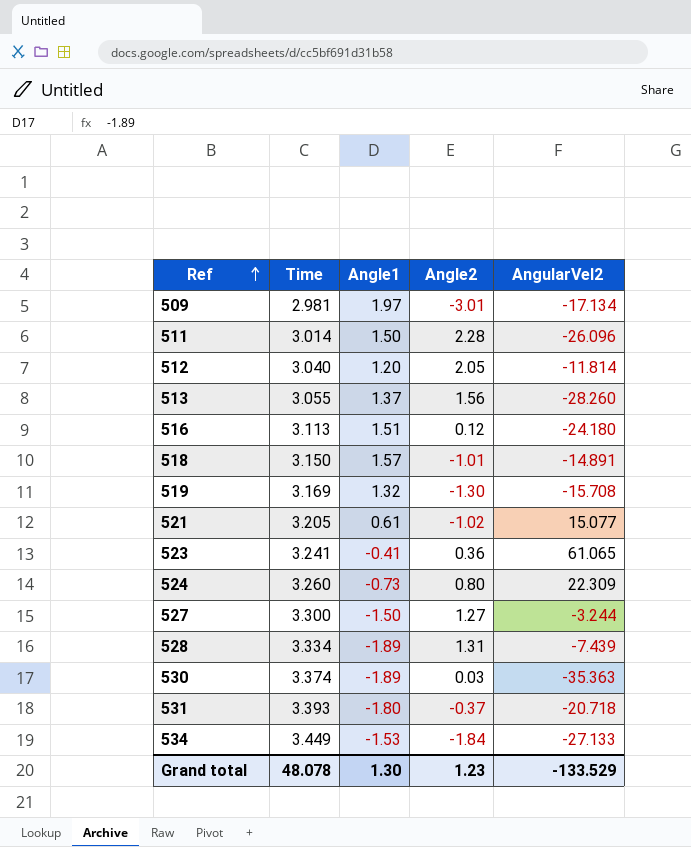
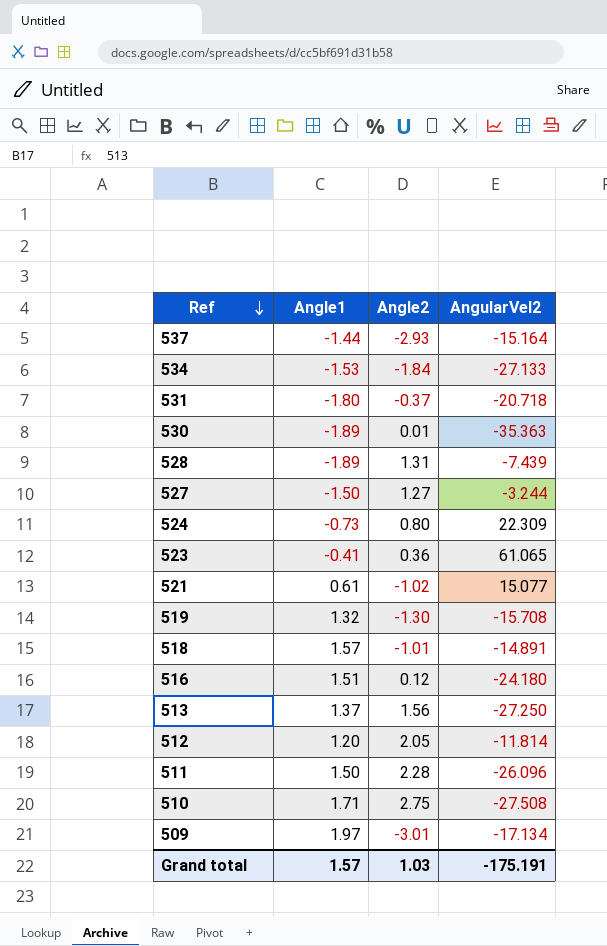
row order: Ref ascending -> Ref descending
column Time | position: 2 -> none
row 537: none -> -1.44 | -2.93 | -15.164
530 | Angle2: 0.03 -> 0.01
513 | AngularVel2: -28.260 -> -27.250
row 510: none -> 1.71 | 2.75 | -27.508
Grand total | Angle1: 1.30 -> 1.57
Grand total | Angle2: 1.23 -> 1.03
Grand total | AngularVel2: -133.529 -> -175.191

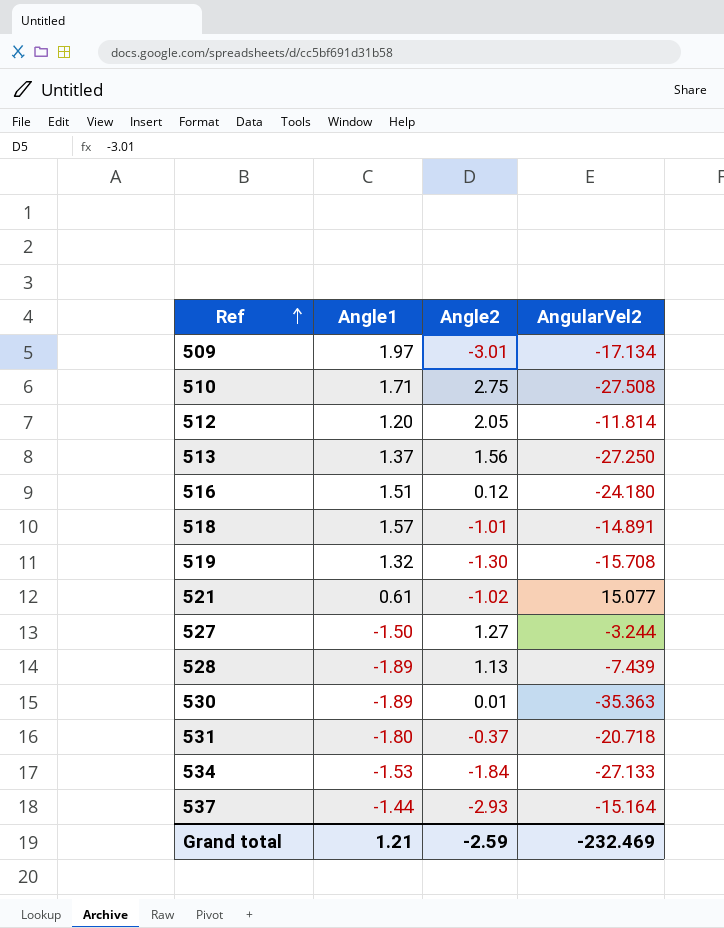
row order: Ref descending -> Ref ascending
row 524: -0.73 | 0.80 | 22.309 -> none
row 523: -0.41 | 0.36 | 61.065 -> none
row 511: 1.50 | 2.28 | -26.096 -> none
528 | Angle2: 1.31 -> 1.13
Grand total | Angle1: 1.57 -> 1.21
Grand total | Angle2: 1.03 -> -2.59
Grand total | AngularVel2: -175.191 -> -232.469

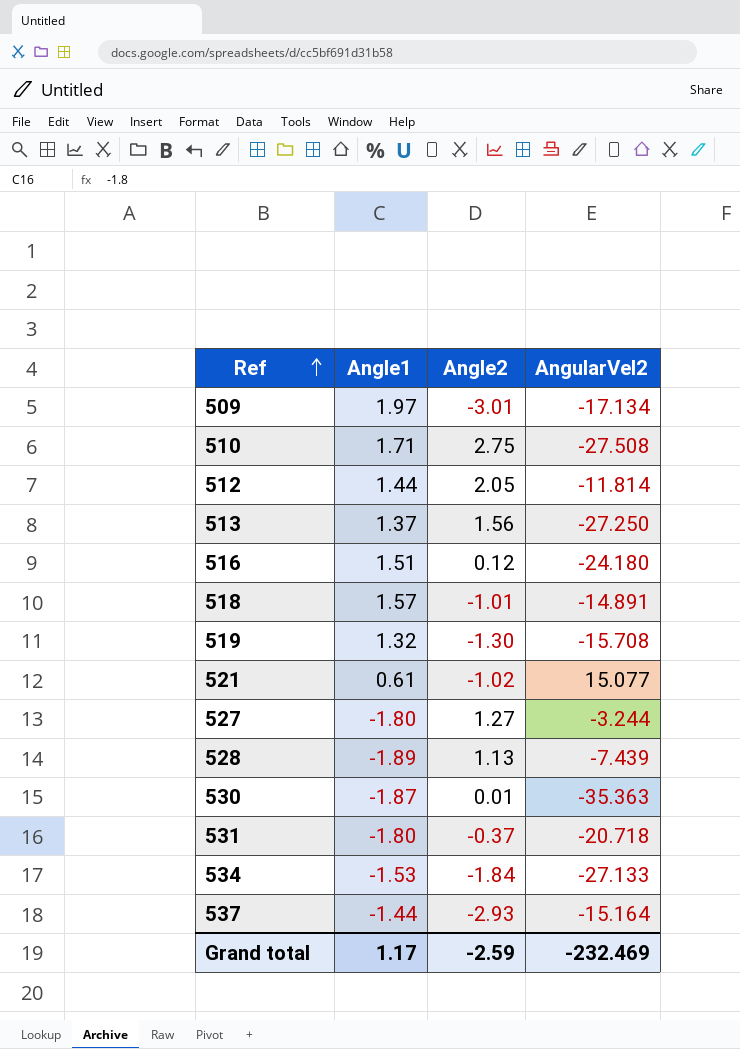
512 | Angle1: 1.20 -> 1.44
527 | Angle1: -1.50 -> -1.80
530 | Angle1: -1.89 -> -1.87
Grand total | Angle1: 1.21 -> 1.17

